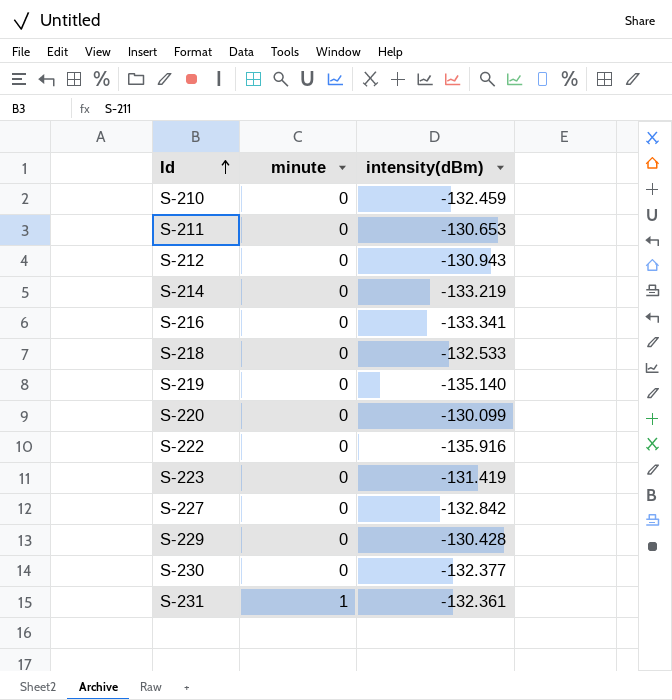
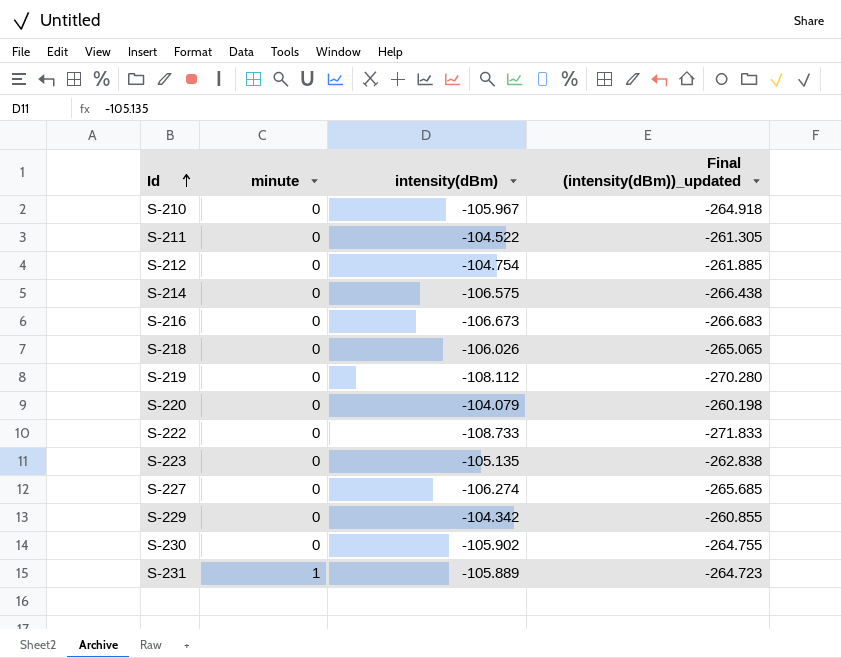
column Final (intensity(dBm))_updated | formula: none -> [intensity(dBm)] * 2.5
S-210 | intensity(dBm): -132.459 -> -105.967
S-211 | intensity(dBm): -130.653 -> -104.522
S-212 | intensity(dBm): -130.943 -> -104.754
S-214 | intensity(dBm): -133.219 -> -106.575
S-216 | intensity(dBm): -133.341 -> -106.673
S-218 | intensity(dBm): -132.533 -> -106.026
S-219 | intensity(dBm): -135.140 -> -108.112
S-220 | intensity(dBm): -130.099 -> -104.079
S-222 | intensity(dBm): -135.916 -> -108.733
S-223 | intensity(dBm): -131.419 -> -105.135
S-227 | intensity(dBm): -132.842 -> -106.274
S-229 | intensity(dBm): -130.428 -> -104.342
S-230 | intensity(dBm): -132.377 -> -105.902
S-231 | intensity(dBm): -132.361 -> -105.889

